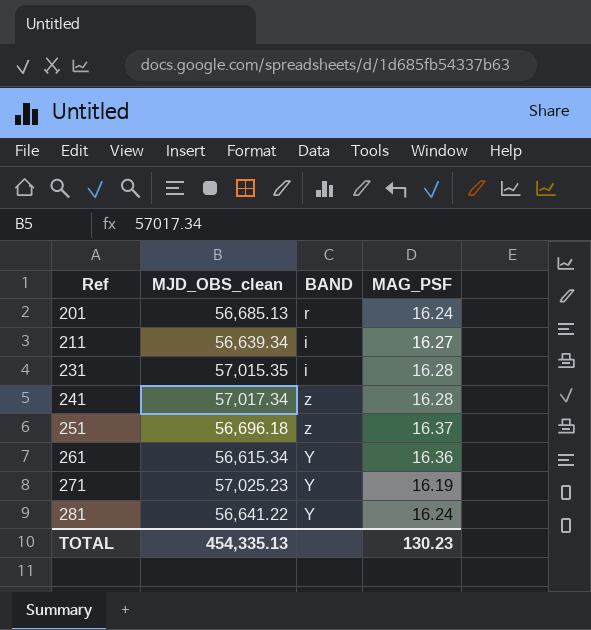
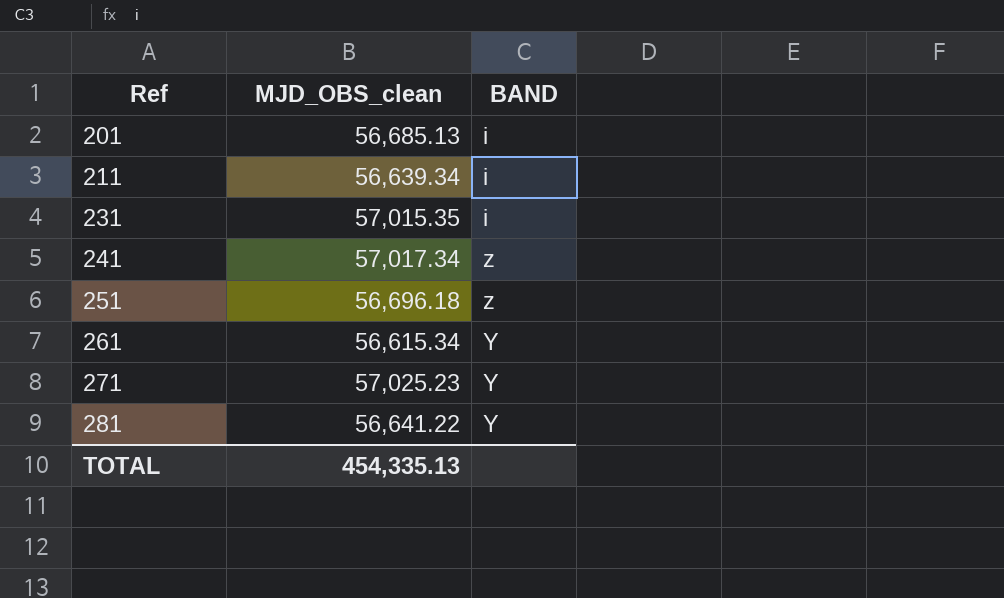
column MAG_PSF | position: 4 -> none
201 | BAND: r -> i

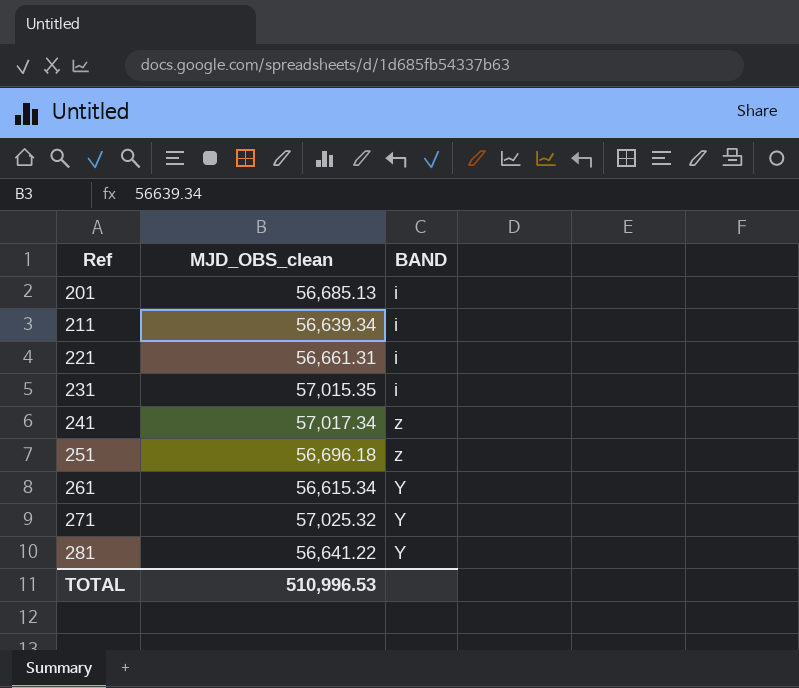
row 221: none -> 56,661.31 | i
271 | MJD_OBS_clean: 57,025.23 -> 57,025.32
TOTAL | MJD_OBS_clean: 454,335.13 -> 510,996.53

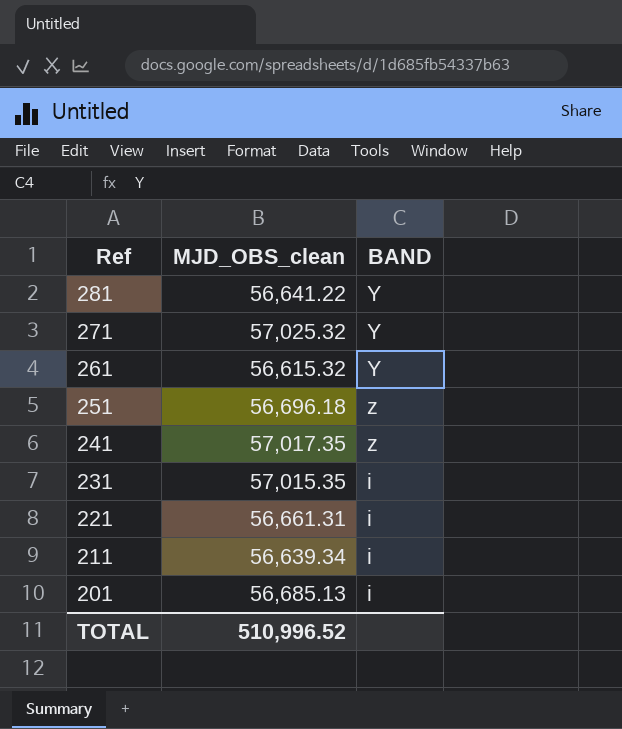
row order: Ref ascending -> Ref descending
261 | MJD_OBS_clean: 56,615.34 -> 56,615.32
241 | MJD_OBS_clean: 57,017.34 -> 57,017.35
TOTAL | MJD_OBS_clean: 510,996.53 -> 510,996.52

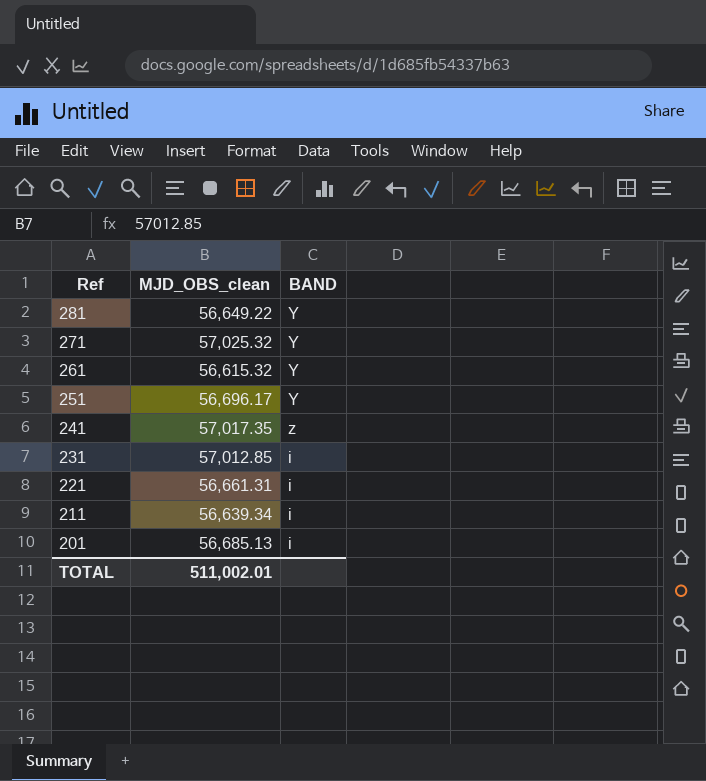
281 | MJD_OBS_clean: 56,641.22 -> 56,649.22
251 | MJD_OBS_clean: 56,696.18 -> 56,696.17
251 | BAND: z -> Y
231 | MJD_OBS_clean: 57,015.35 -> 57,012.85
TOTAL | MJD_OBS_clean: 510,996.52 -> 511,002.01

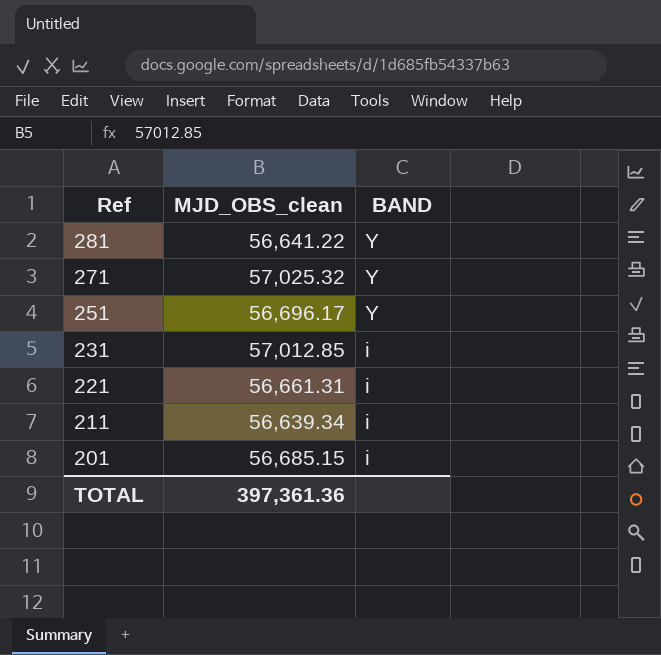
row 261: 56,615.32 | Y -> none
row 241: 57,017.35 | z -> none
281 | MJD_OBS_clean: 56,649.22 -> 56,641.22
201 | MJD_OBS_clean: 56,685.13 -> 56,685.15
TOTAL | MJD_OBS_clean: 511,002.01 -> 397,361.36

